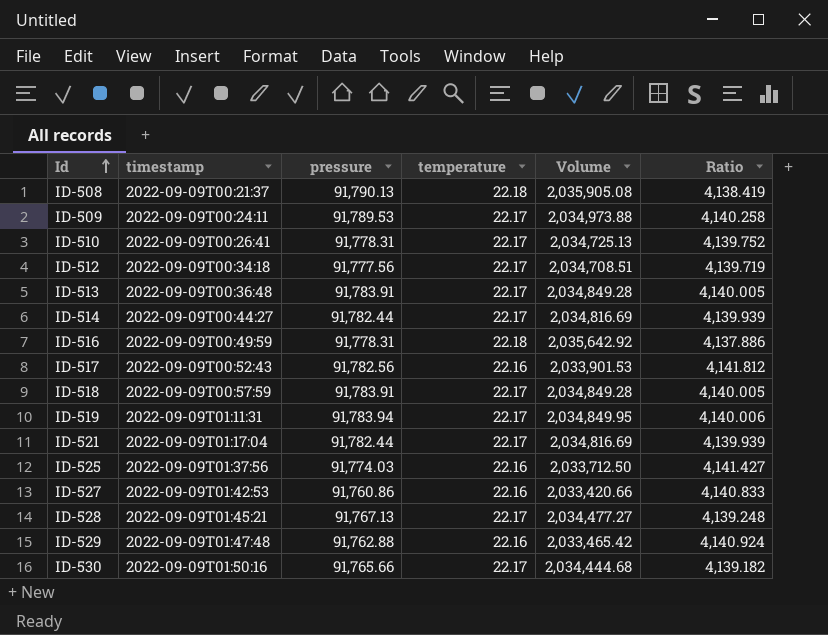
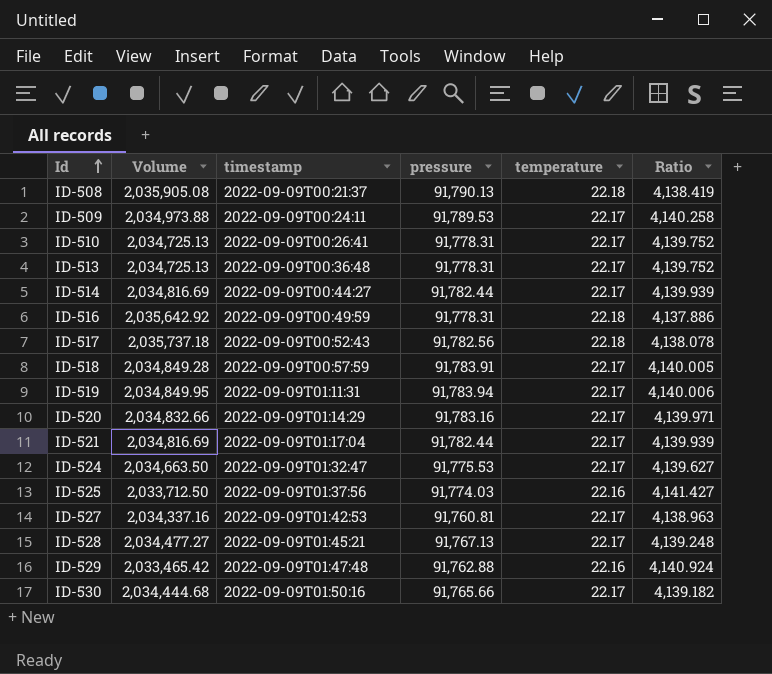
column Volume | position: 5 -> 2
row ID-512: 2022-09-09T00:34:18 | 91,777.56 | 22.17 | 2,034,708.51 | 4,139.719 -> none
ID-513 | Volume: 2,034,849.28 -> 2,034,725.13
ID-513 | pressure: 91,783.91 -> 91,778.31
ID-513 | Ratio: 4,140.005 -> 4,139.752
ID-517 | Volume: 2,033,901.53 -> 2,035,737.18
ID-517 | temperature: 22.16 -> 22.18
ID-517 | Ratio: 4,141.812 -> 4,138.078
row ID-520: none -> 2,034,832.66 | 2022-09-09T01:14:29 | 91,783.16 | 22.17 | 4,139.971
row ID-524: none -> 2,034,663.50 | 2022-09-09T01:32:47 | 91,775.53 | 22.17 | 4,139.627
ID-527 | Volume: 2,033,420.66 -> 2,034,337.16
ID-527 | pressure: 91,760.86 -> 91,760.81
ID-527 | temperature: 22.16 -> 22.17
ID-527 | Ratio: 4,140.833 -> 4,138.963

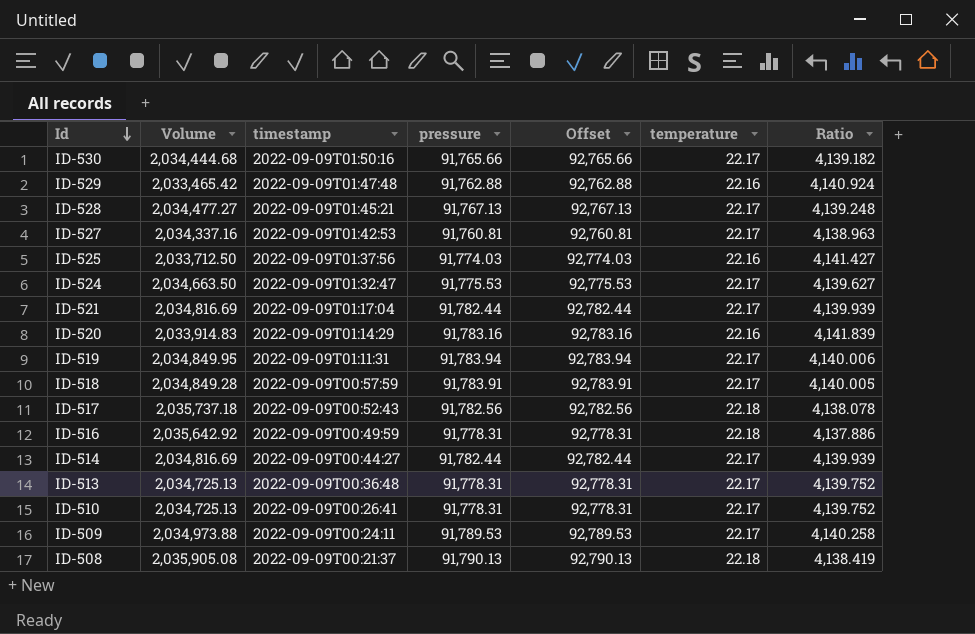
row order: Id ascending -> Id descending
column Offset | formula: none -> [pressure] + 1000
ID-520 | Volume: 2,034,832.66 -> 2,033,914.83
ID-520 | temperature: 22.17 -> 22.16
ID-520 | Ratio: 4,139.971 -> 4,141.839

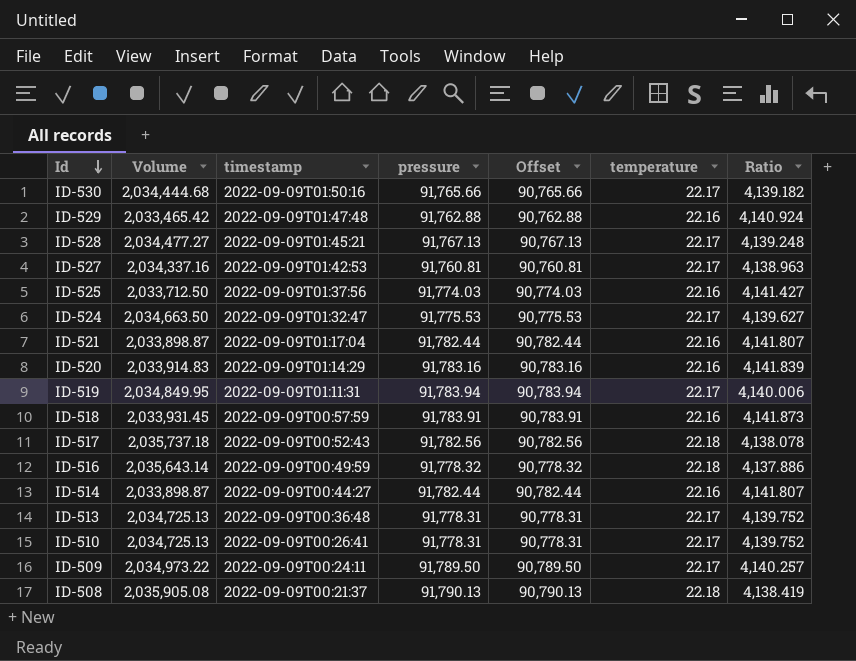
column Offset | formula: [pressure] + 1000 -> [pressure] - 1000
ID-521 | Volume: 2,034,816.69 -> 2,033,898.87
ID-521 | temperature: 22.17 -> 22.16
ID-521 | Ratio: 4,139.939 -> 4,141.807
ID-518 | Volume: 2,034,849.28 -> 2,033,931.45
ID-518 | temperature: 22.17 -> 22.16
ID-518 | Ratio: 4,140.005 -> 4,141.873
ID-516 | Volume: 2,035,642.92 -> 2,035,643.14
ID-516 | pressure: 91,778.31 -> 91,778.32
ID-514 | Volume: 2,034,816.69 -> 2,033,898.87
ID-514 | temperature: 22.17 -> 22.16
ID-514 | Ratio: 4,139.939 -> 4,141.807
ID-509 | Volume: 2,034,973.88 -> 2,034,973.22
ID-509 | pressure: 91,789.53 -> 91,789.50
ID-509 | Ratio: 4,140.258 -> 4,140.257

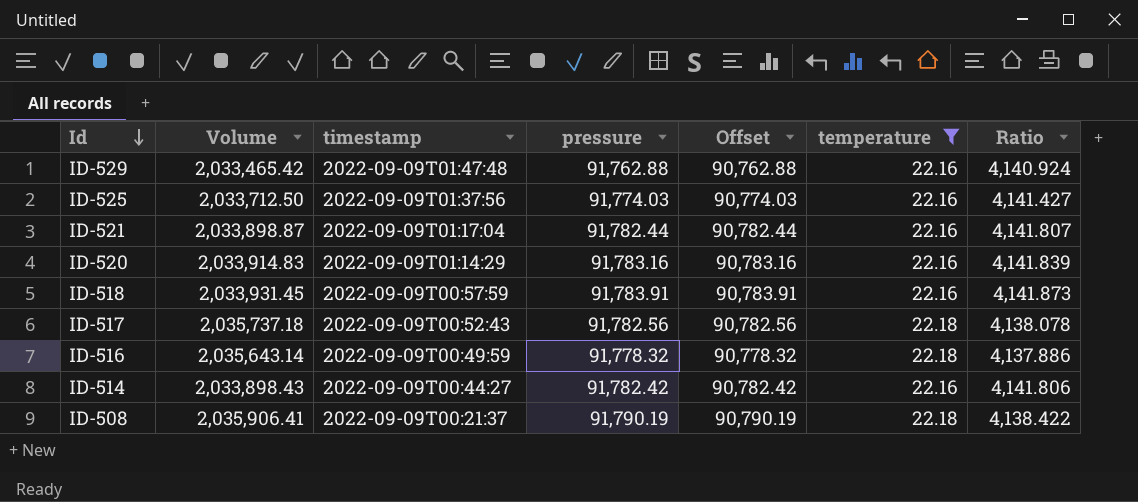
filter: none -> temperature != 22.17
ID-514 | Volume: 2,033,898.87 -> 2,033,898.43
ID-514 | pressure: 91,782.44 -> 91,782.42
ID-514 | Offset: 90,782.44 -> 90,782.42
ID-514 | Ratio: 4,141.807 -> 4,141.806
ID-508 | Volume: 2,035,905.08 -> 2,035,906.41
ID-508 | pressure: 91,790.13 -> 91,790.19
ID-508 | Offset: 90,790.13 -> 90,790.19
ID-508 | Ratio: 4,138.419 -> 4,138.422

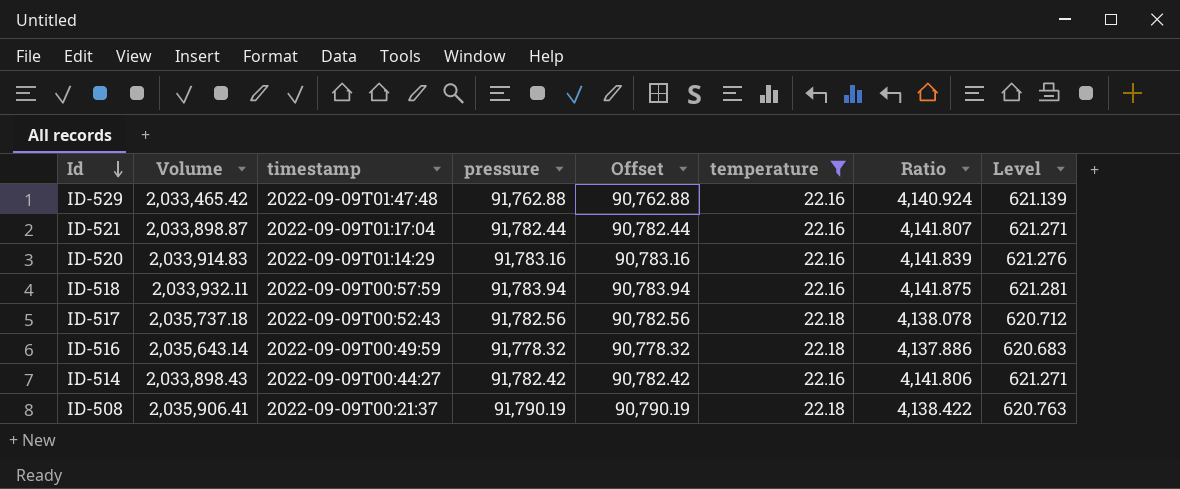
column Level | formula: none -> [Ratio] * 0.15
row ID-525: 2,033,712.50 | 2022-09-09T01:37:56 | 91,774.03 | 90,774.03 | 22.16 | 4,141.427 -> none
ID-518 | Volume: 2,033,931.45 -> 2,033,932.11
ID-518 | pressure: 91,783.91 -> 91,783.94
ID-518 | Offset: 90,783.91 -> 90,783.94
ID-518 | Ratio: 4,141.873 -> 4,141.875

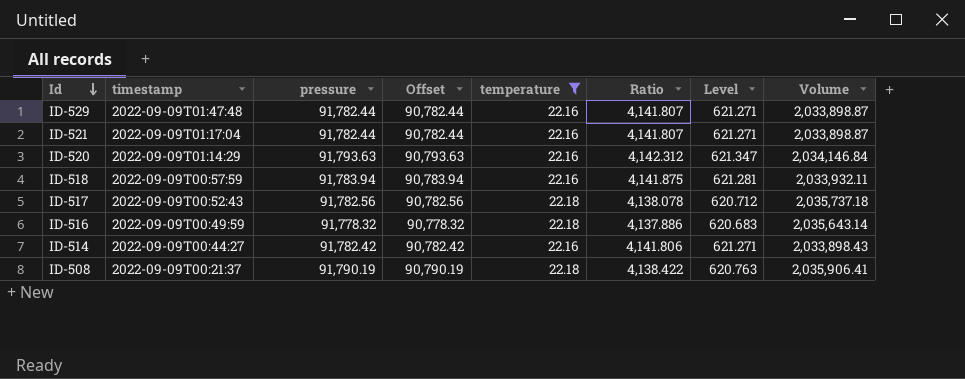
column Volume | position: 2 -> 8
ID-529 | pressure: 91,762.88 -> 91,782.44
ID-529 | Offset: 90,762.88 -> 90,782.44
ID-529 | Ratio: 4,140.924 -> 4,141.807
ID-529 | Level: 621.139 -> 621.271
ID-529 | Volume: 2,033,465.42 -> 2,033,898.87
ID-520 | pressure: 91,783.16 -> 91,793.63
ID-520 | Offset: 90,783.16 -> 90,793.63
ID-520 | Ratio: 4,141.839 -> 4,142.312
ID-520 | Level: 621.276 -> 621.347
ID-520 | Volume: 2,033,914.83 -> 2,034,146.84

